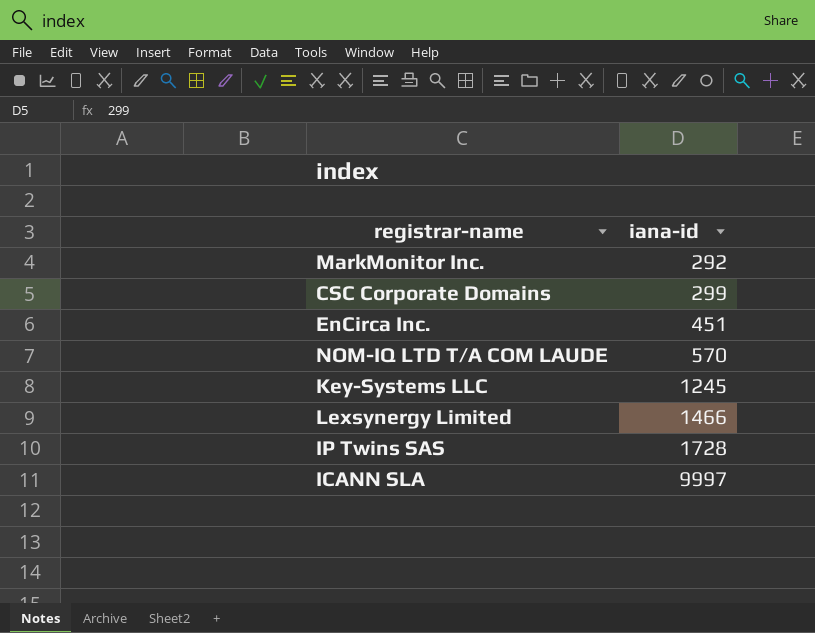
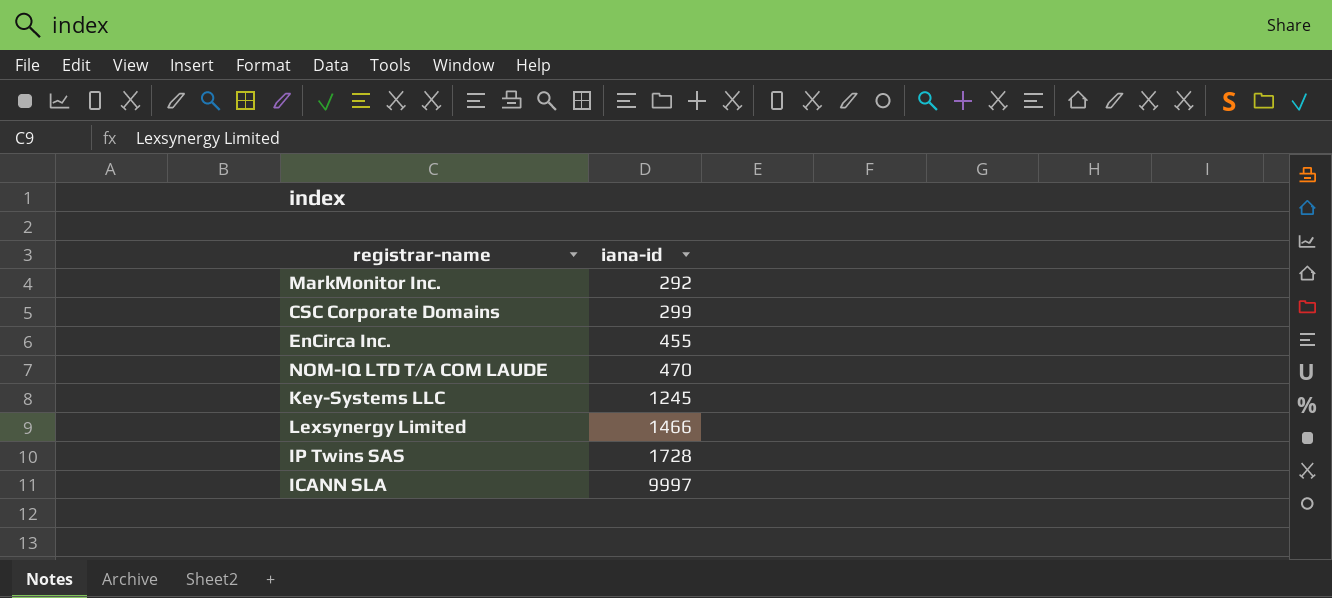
EnCirca Inc. | iana-id: 451 -> 455
NOM-IQ LTD T/A COM LAUDE | iana-id: 570 -> 470

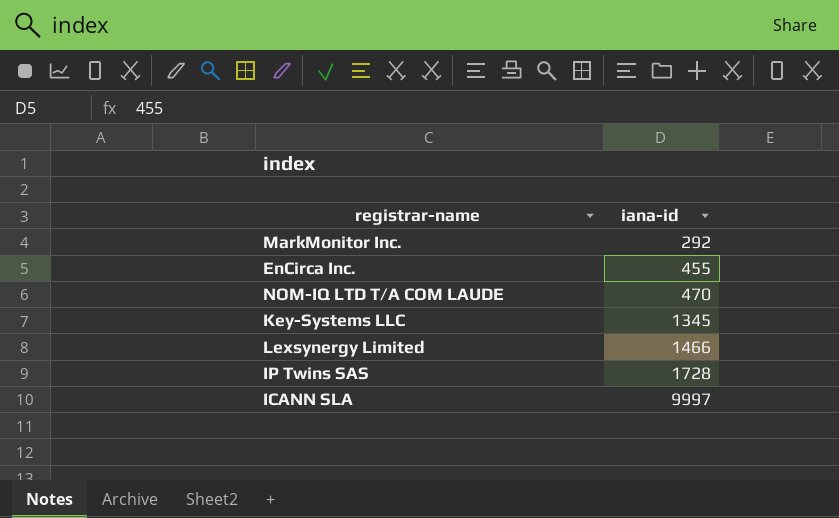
row CSC Corporate Domains: 299 -> none
Key-Systems LLC | iana-id: 1245 -> 1345

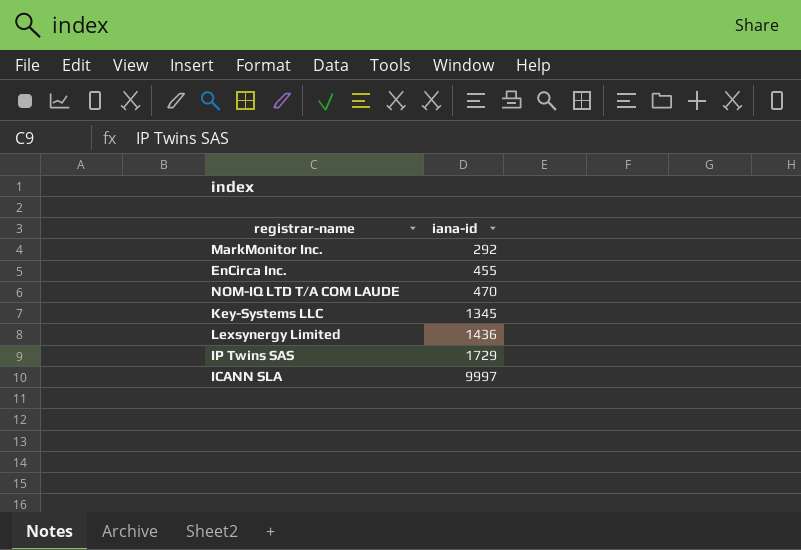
Lexsynergy Limited | iana-id: 1466 -> 1436
IP Twins SAS | iana-id: 1728 -> 1729

